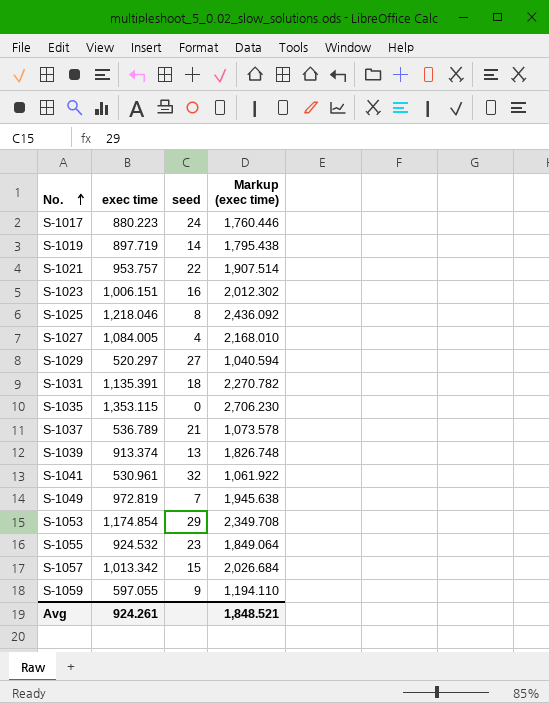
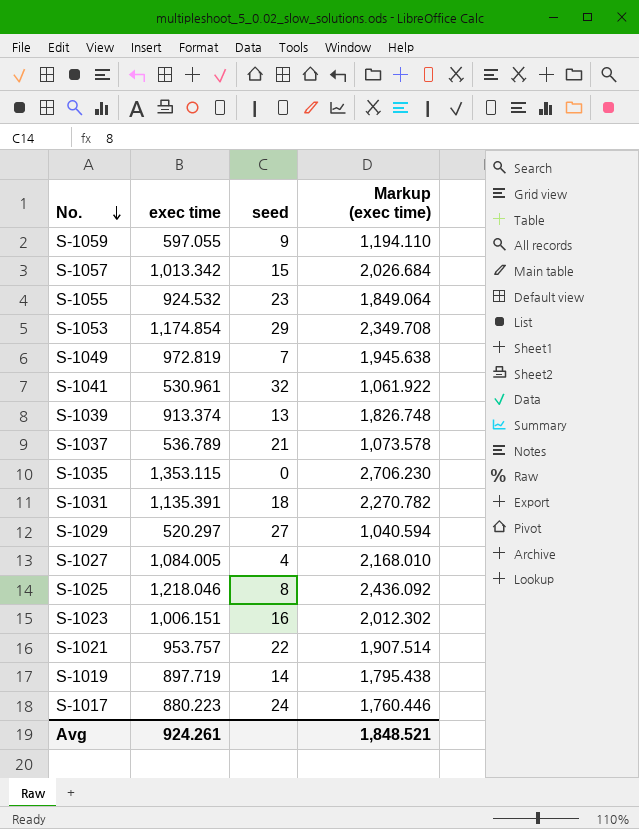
row order: No. ascending -> No. descending

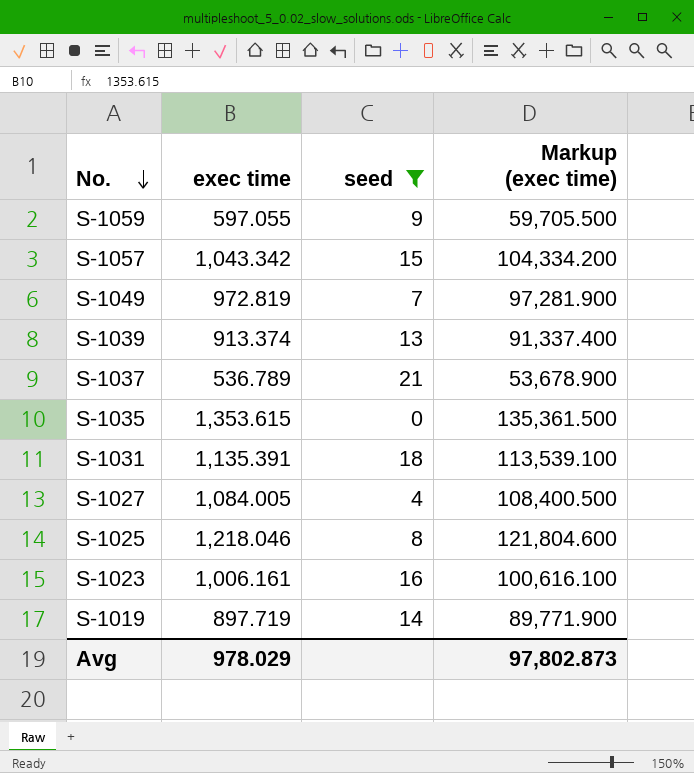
filter: none -> seed <= 21
column Markup (exec time) | formula: [exec time] * 2 -> [exec time] * 100
S-1057 | exec time: 1,013.342 -> 1,043.342
S-1035 | exec time: 1,353.115 -> 1,353.615
S-1023 | exec time: 1,006.151 -> 1,006.161
Avg | exec time: 924.261 -> 978.029
Avg | Markup (exec time): 1,848.521 -> 97,802.873

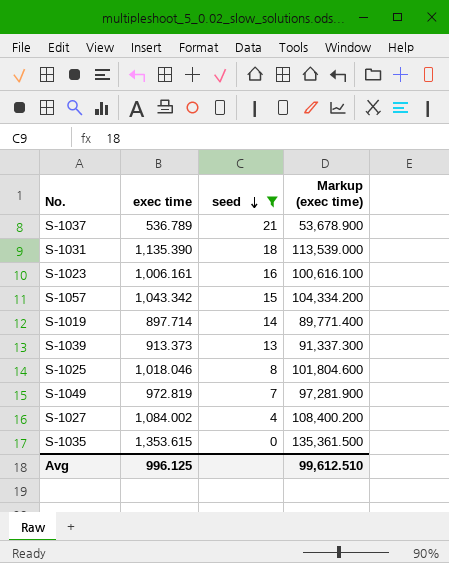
row order: No. descending -> seed descending
row S-1059: 597.055 | 9 | 59,705.500 -> none
S-1031 | exec time: 1,135.391 -> 1,135.390
S-1031 | Markup (exec time): 113,539.100 -> 113,539.000
S-1019 | exec time: 897.719 -> 897.714
S-1019 | Markup (exec time): 89,771.900 -> 89,771.400
S-1039 | exec time: 913.374 -> 913.373
S-1039 | Markup (exec time): 91,337.400 -> 91,337.300
S-1025 | exec time: 1,218.046 -> 1,018.046
S-1025 | Markup (exec time): 121,804.600 -> 101,804.600
S-1027 | exec time: 1,084.005 -> 1,084.002
S-1027 | Markup (exec time): 108,400.500 -> 108,400.200
Avg | exec time: 978.029 -> 996.125
Avg | Markup (exec time): 97,802.873 -> 99,612.510

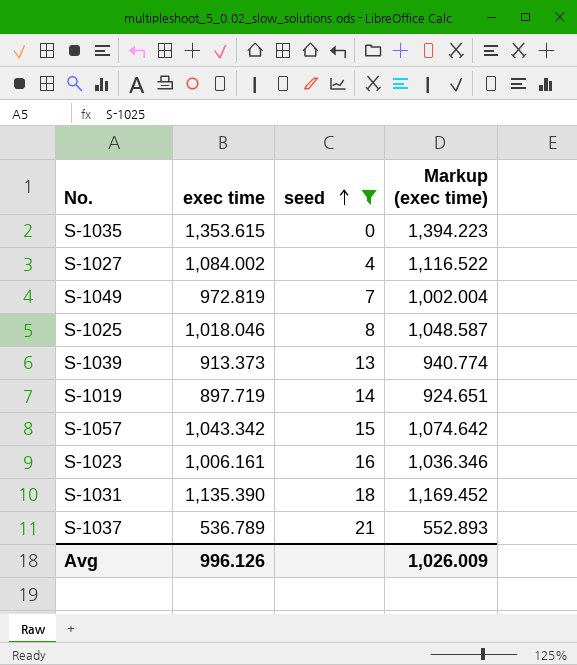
row order: seed descending -> seed ascending
column Markup (exec time) | formula: [exec time] * 100 -> [exec time] * 1.03
S-1019 | exec time: 897.714 -> 897.719
Avg | exec time: 996.125 -> 996.126
Avg | Markup (exec time): 99,612.510 -> 1,026.009

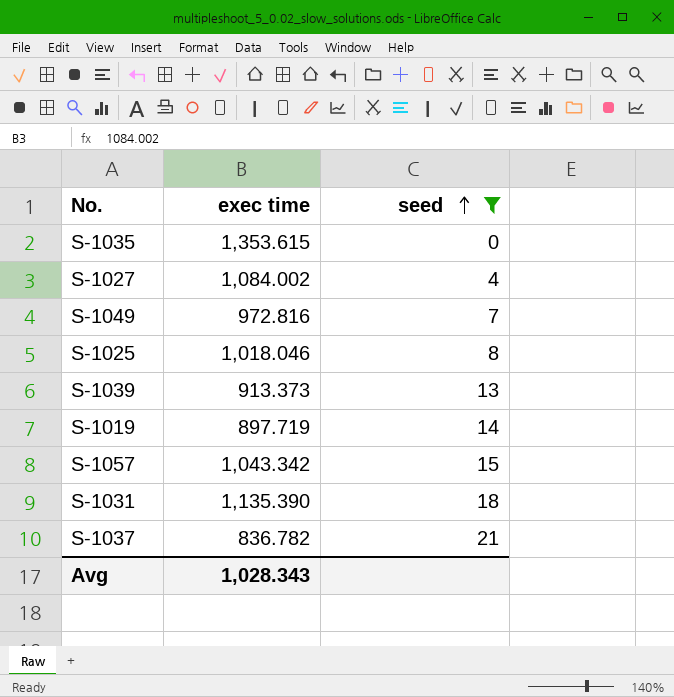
column Markup (exec time) | formula: [exec time] * 1.03 -> none
row S-1023: 1,006.161 | 16 | 1,036.346 -> none
S-1049 | exec time: 972.819 -> 972.816
S-1037 | exec time: 536.789 -> 836.782
Avg | exec time: 996.126 -> 1,028.343

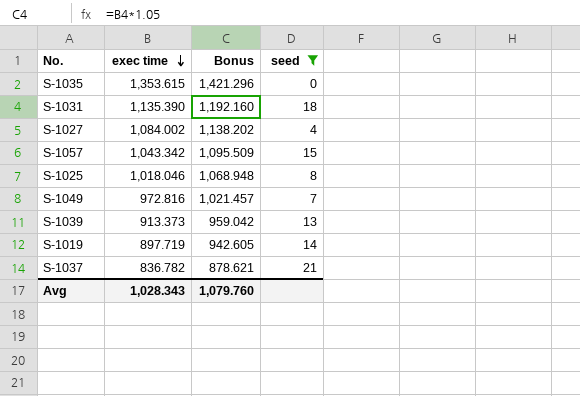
row order: seed ascending -> exec time descending
column Bonus | formula: none -> [exec time] * 1.05

